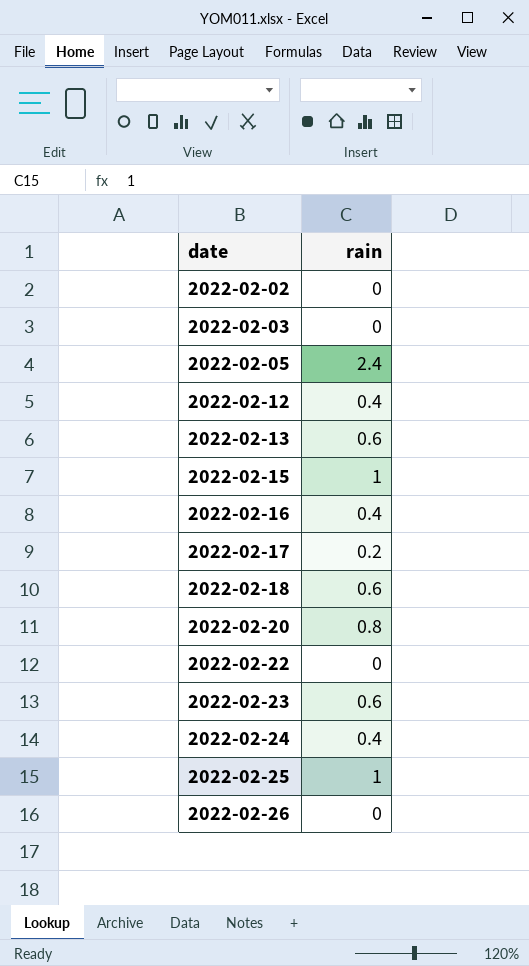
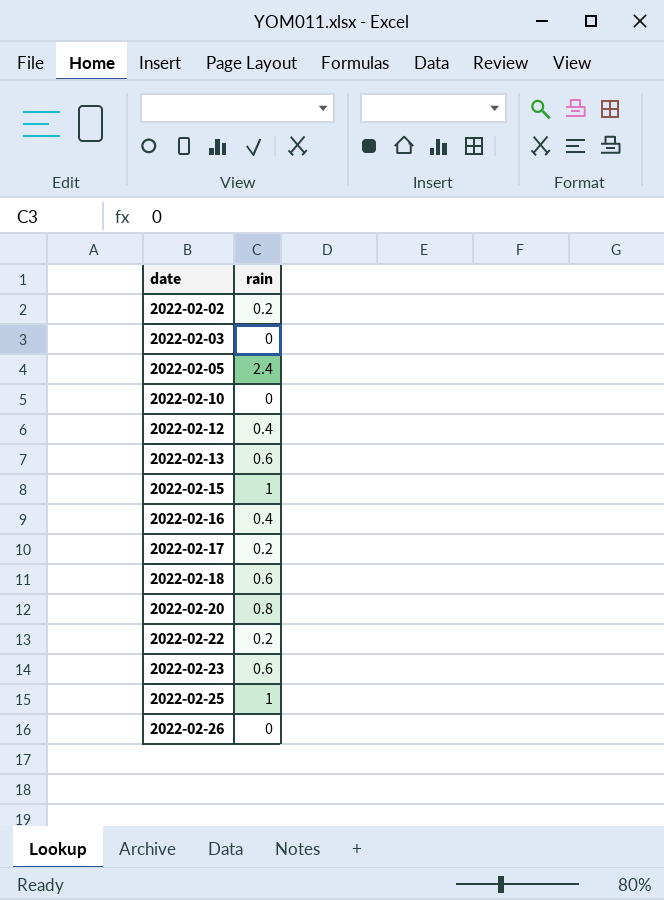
row 2022-02-24: 0.4 -> none
2022-02-02 | rain: 0 -> 0.2
row 2022-02-10: none -> 0
2022-02-22 | rain: 0 -> 0.2

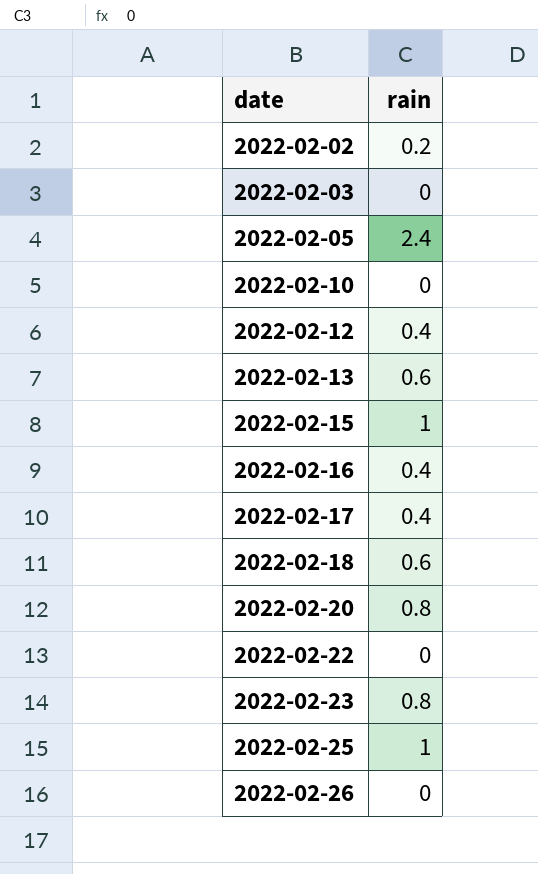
2022-02-17 | rain: 0.2 -> 0.4
2022-02-22 | rain: 0.2 -> 0
2022-02-23 | rain: 0.6 -> 0.8

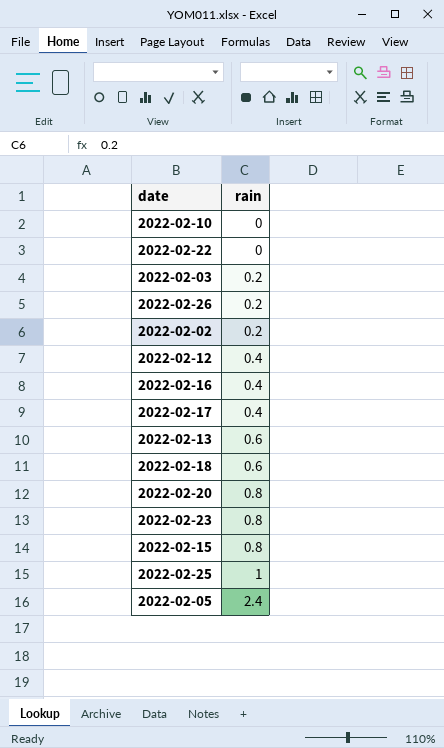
row order: date ascending -> rain ascending
2022-02-03 | rain: 0 -> 0.2
2022-02-26 | rain: 0 -> 0.2
2022-02-15 | rain: 1 -> 0.8

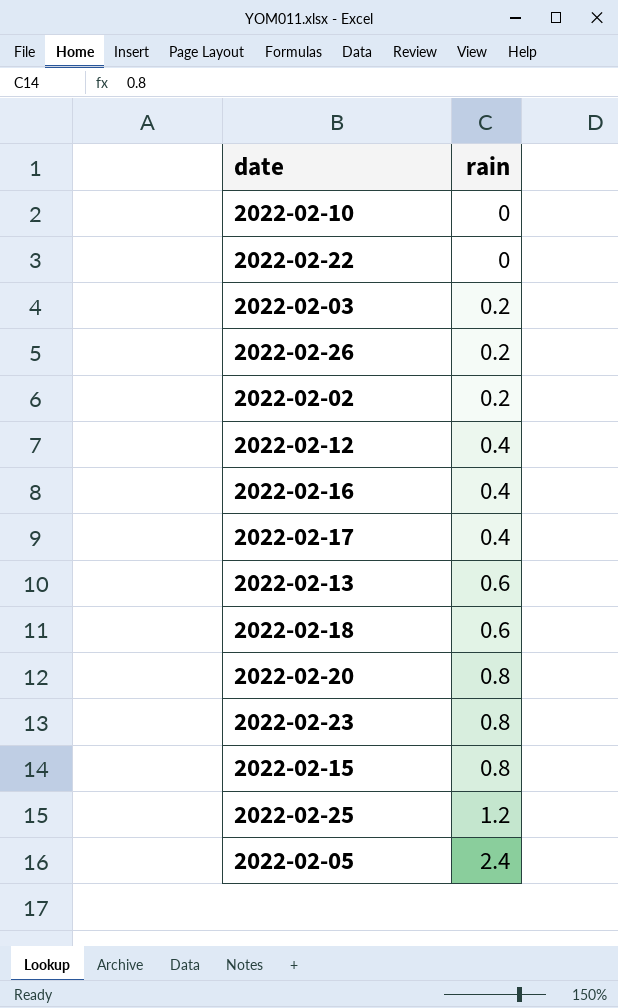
2022-02-25 | rain: 1 -> 1.2

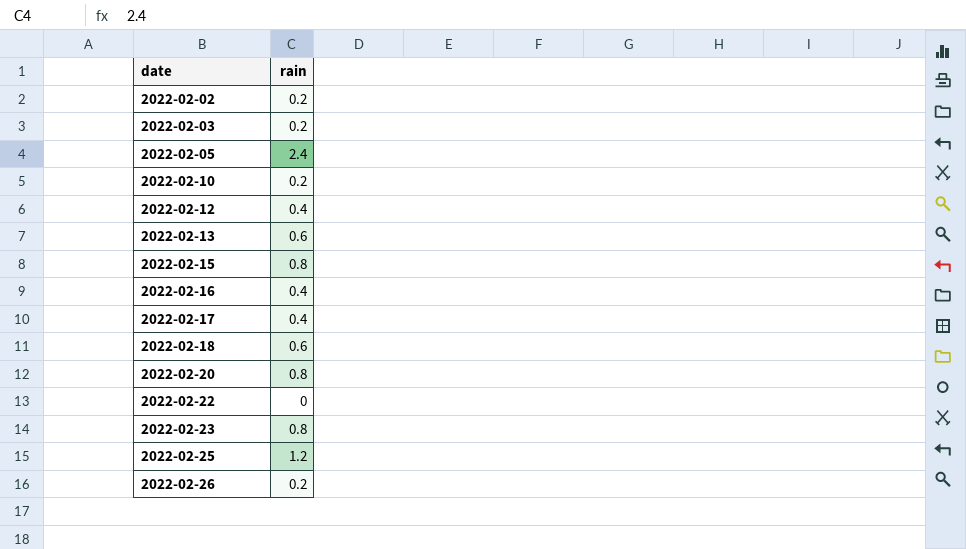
row order: rain ascending -> date ascending
2022-02-10 | rain: 0 -> 0.2

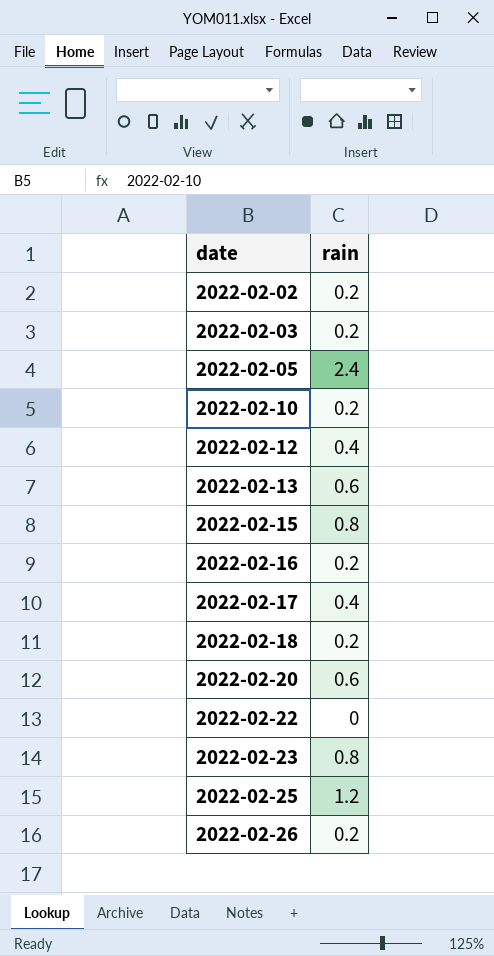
2022-02-16 | rain: 0.4 -> 0.2
2022-02-18 | rain: 0.6 -> 0.2
2022-02-20 | rain: 0.8 -> 0.6

